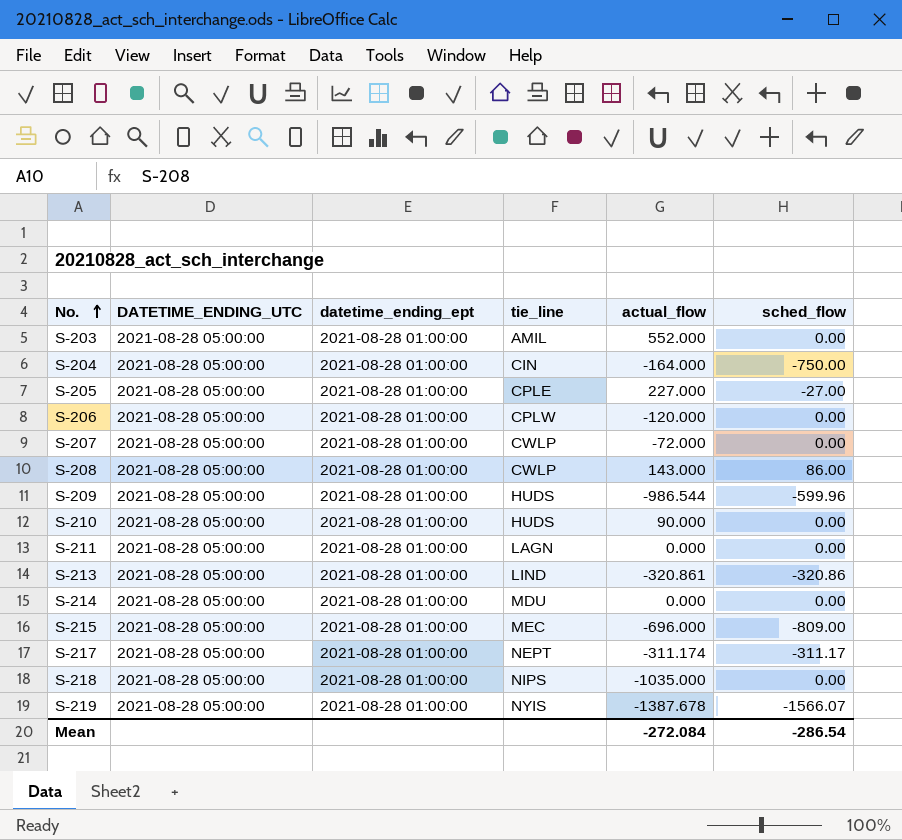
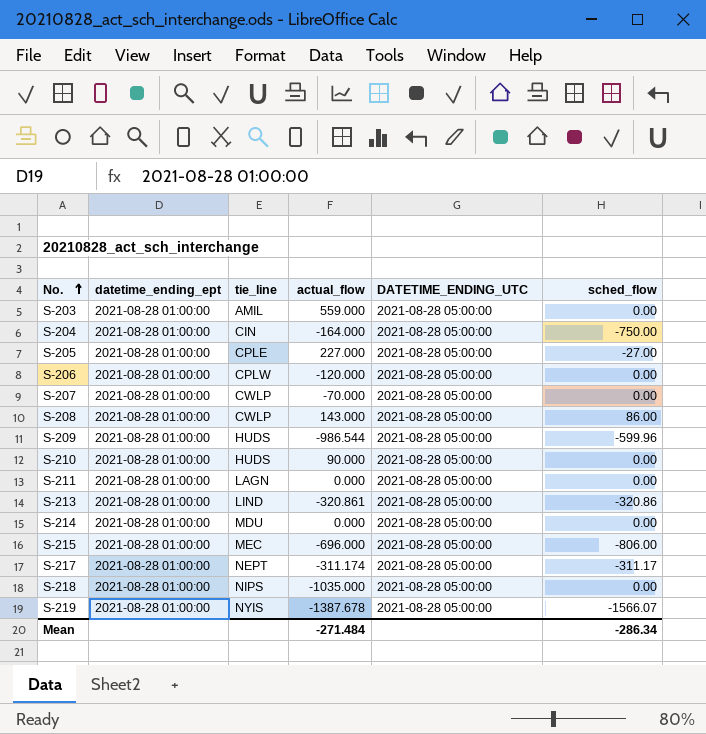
column DATETIME_ENDING_UTC | position: 2 -> 5
S-203 | actual_flow: 552.000 -> 559.000
S-207 | actual_flow: -72.000 -> -70.000
S-215 | sched_flow: -809.00 -> -806.00
Mean | actual_flow: -272.084 -> -271.484
Mean | sched_flow: -286.54 -> -286.34

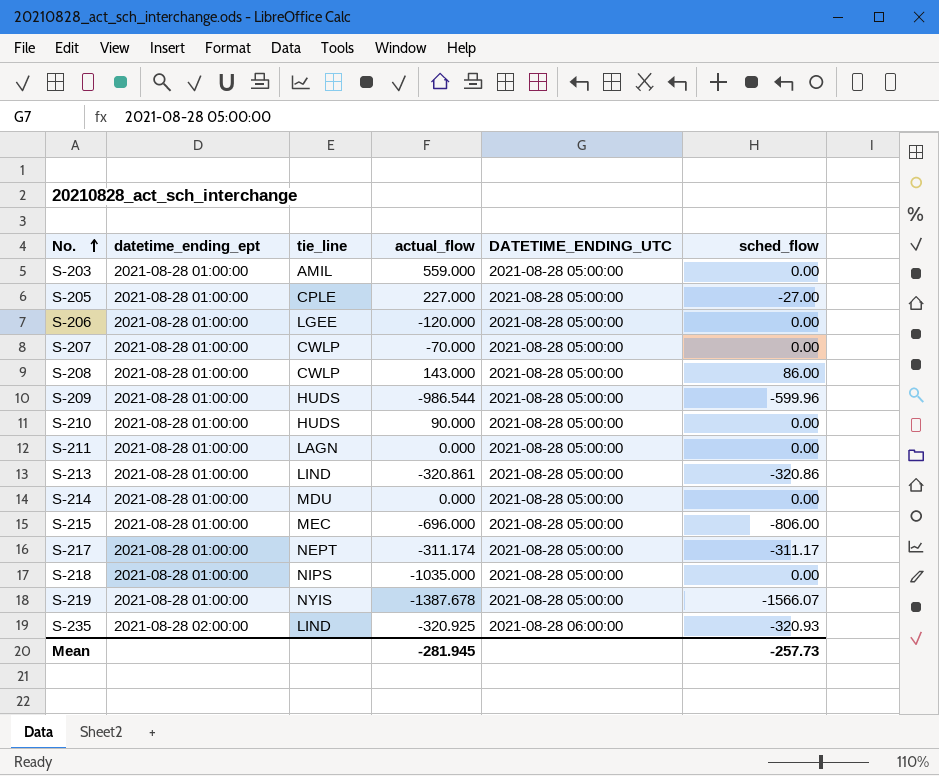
row S-204: 2021-08-28 01:00:00 | CIN | -164.000 | 2021-08-28 05:00:00 | -750.00 -> none
S-206 | tie_line: CPLW -> LGEE
row S-235: none -> 2021-08-28 02:00:00 | LIND | -320.925 | 2021-08-28 06:00:00 | -320.93
Mean | actual_flow: -271.484 -> -281.945
Mean | sched_flow: -286.34 -> -257.73

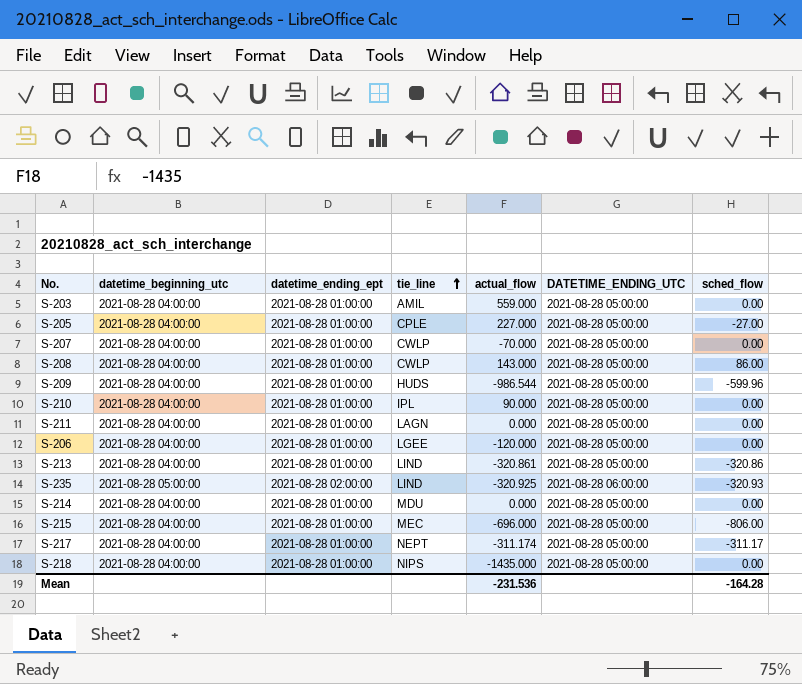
row order: No. ascending -> tie_line ascending
column datetime_beginning_utc | position: none -> 2
row S-219: 2021-08-28 01:00:00 | NYIS | -1387.678 | 2021-08-28 05:00:00 | -1566.07 -> none
S-210 | tie_line: HUDS -> IPL
S-218 | actual_flow: -1035.000 -> -1435.000
Mean | actual_flow: -281.945 -> -231.536
Mean | sched_flow: -257.73 -> -164.28

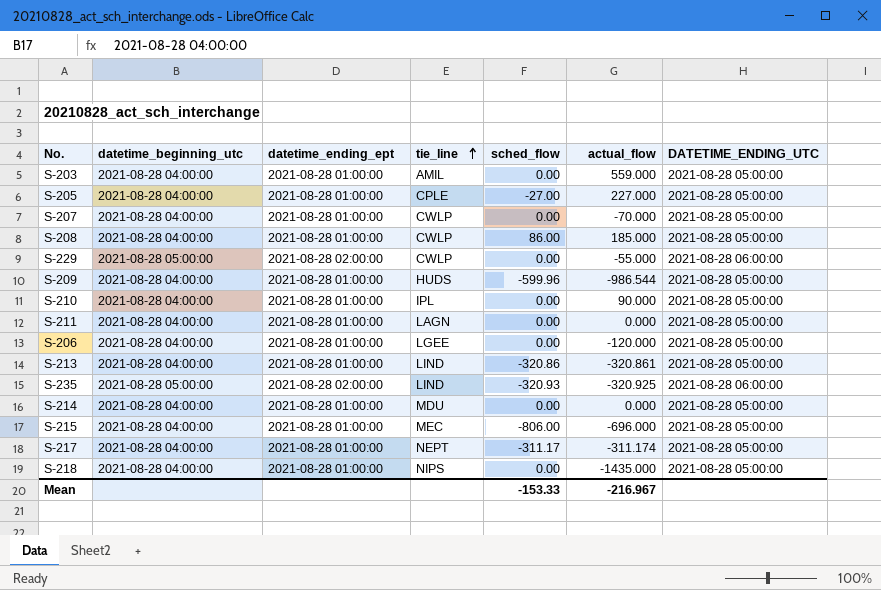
column sched_flow | position: 7 -> 5
S-208 | actual_flow: 143.000 -> 185.000
row S-229: none -> 2021-08-28 05:00:00 | 2021-08-28 02:00:00 | CWLP | 0.00 | -55.000 | 2021-08-28 06:00:00
Mean | sched_flow: -164.28 -> -153.33
Mean | actual_flow: -231.536 -> -216.967

